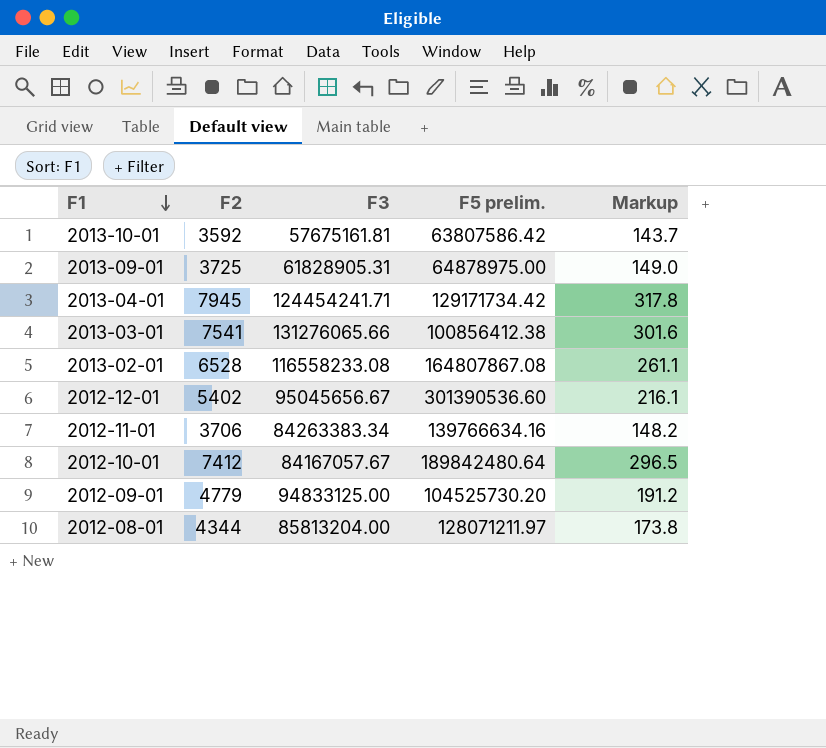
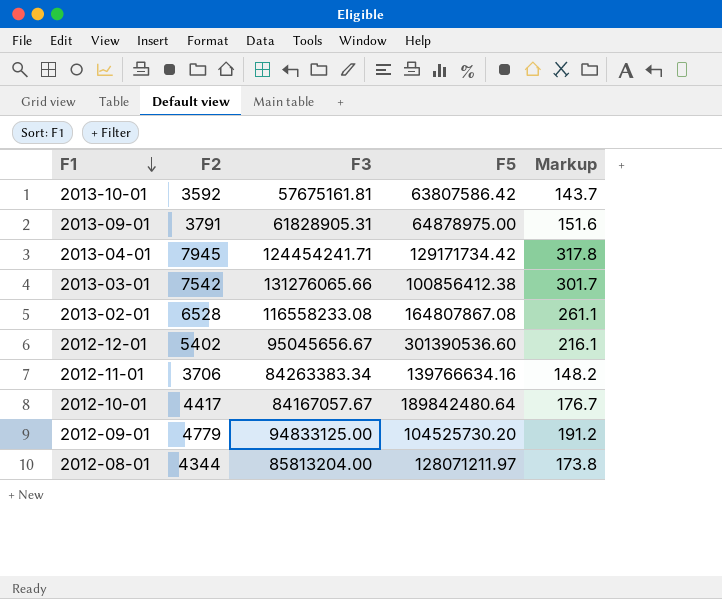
column name: F5 prelim. -> F5
2013-09-01 | F2: 3725 -> 3791
2013-09-01 | Markup: 149.0 -> 151.6
2013-03-01 | F2: 7541 -> 7542
2013-03-01 | Markup: 301.6 -> 301.7
2012-10-01 | F2: 7412 -> 4417
2012-10-01 | Markup: 296.5 -> 176.7

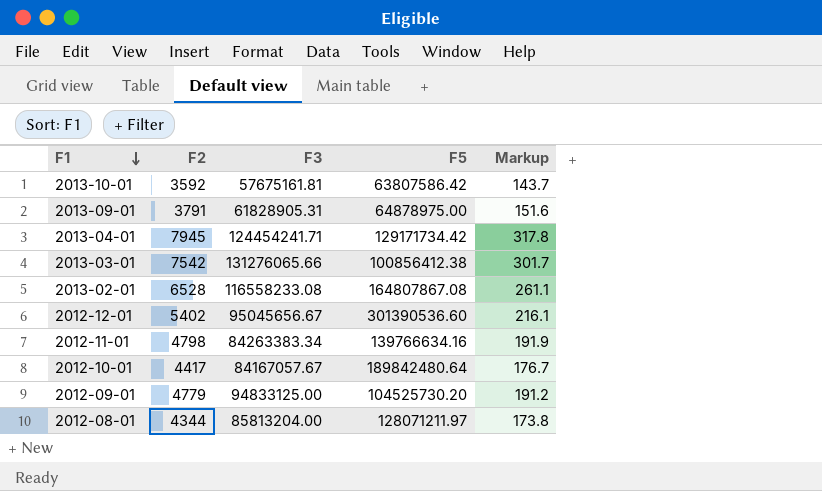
2012-11-01 | F2: 3706 -> 4798
2012-11-01 | Markup: 148.2 -> 191.9

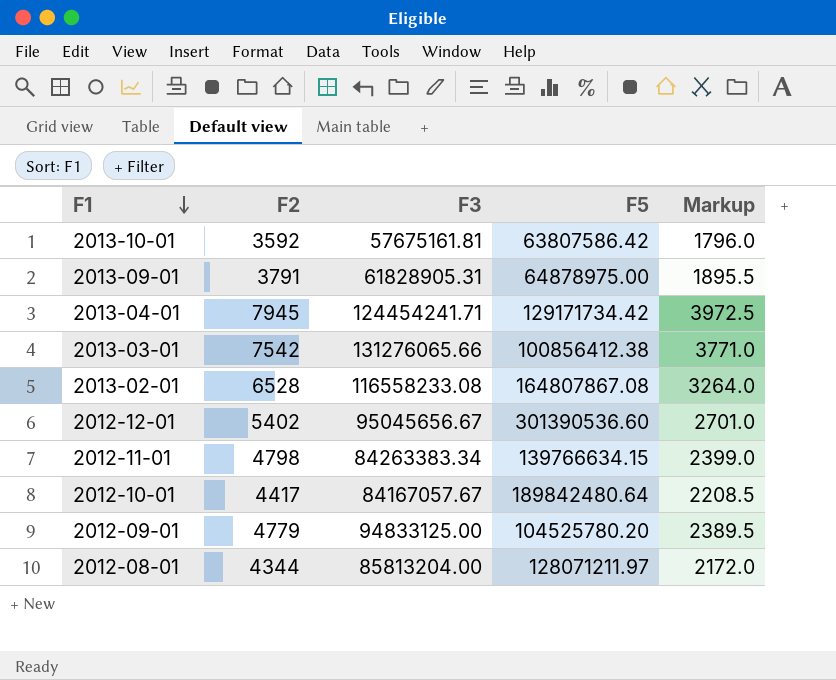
column Markup | formula: [F2] * 0.04 -> [F2] * 0.5
2012-11-01 | F5: 139766634.16 -> 139766634.15
2012-09-01 | F5: 104525730.20 -> 104525780.20

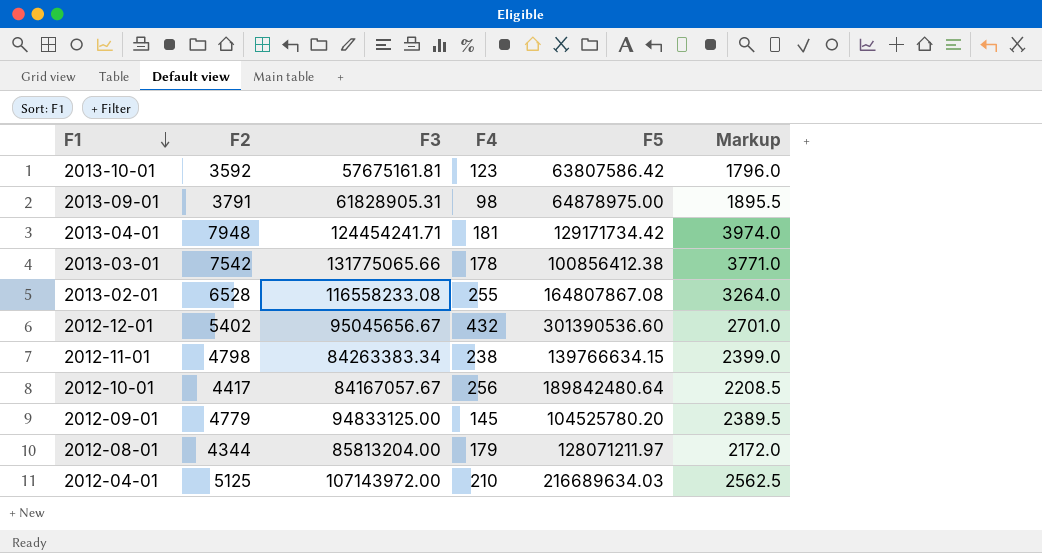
column F4 | position: none -> 4
2013-04-01 | F2: 7945 -> 7948
2013-04-01 | Markup: 3972.5 -> 3974.0
2013-03-01 | F3: 131276065.66 -> 131775065.66
row 2012-04-01: none -> 5125 | 107143972.00 | 210 | 216689634.03 | 2562.5

